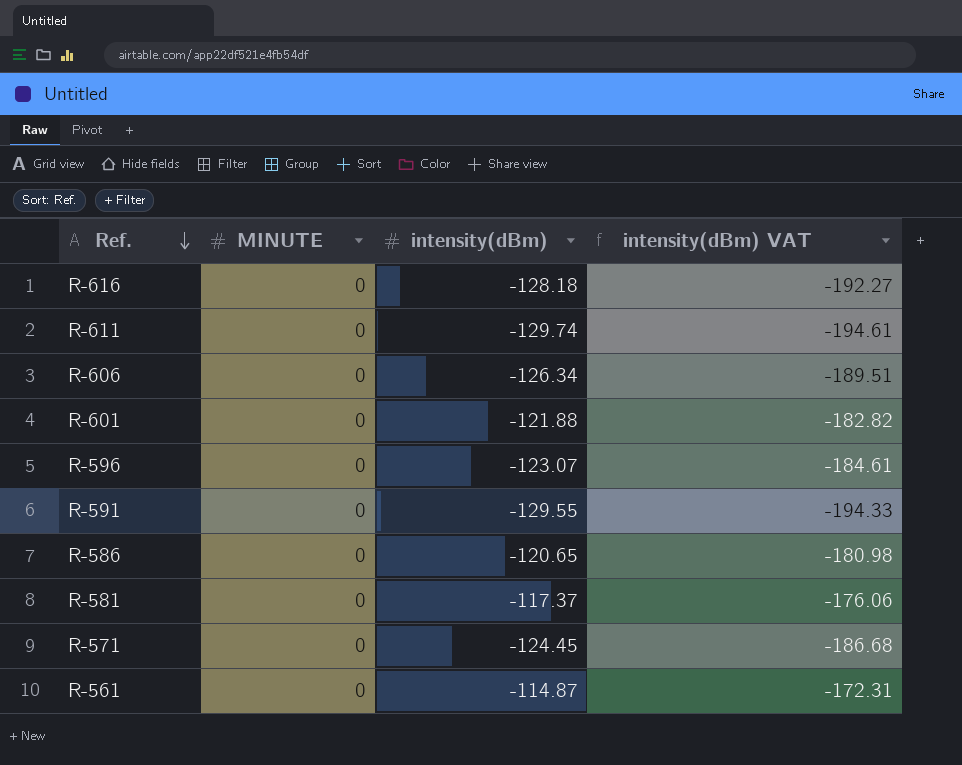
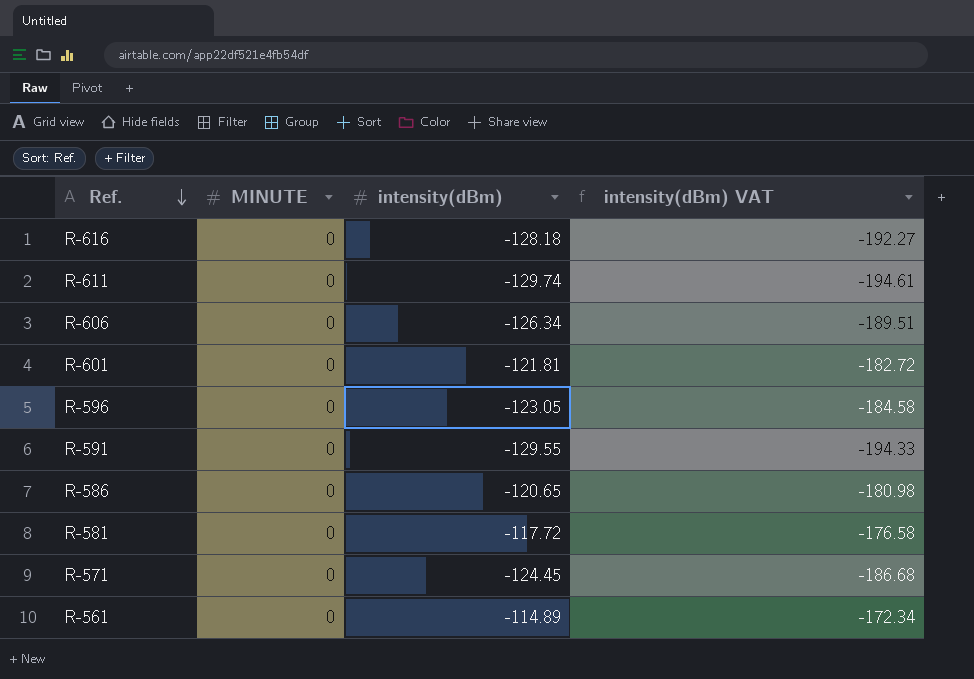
R-601 | intensity(dBm): -121.88 -> -121.81
R-601 | intensity(dBm) VAT: -182.82 -> -182.72
R-596 | intensity(dBm): -123.07 -> -123.05
R-596 | intensity(dBm) VAT: -184.61 -> -184.58
R-581 | intensity(dBm): -117.37 -> -117.72
R-581 | intensity(dBm) VAT: -176.06 -> -176.58
R-561 | intensity(dBm): -114.87 -> -114.89
R-561 | intensity(dBm) VAT: -172.31 -> -172.34

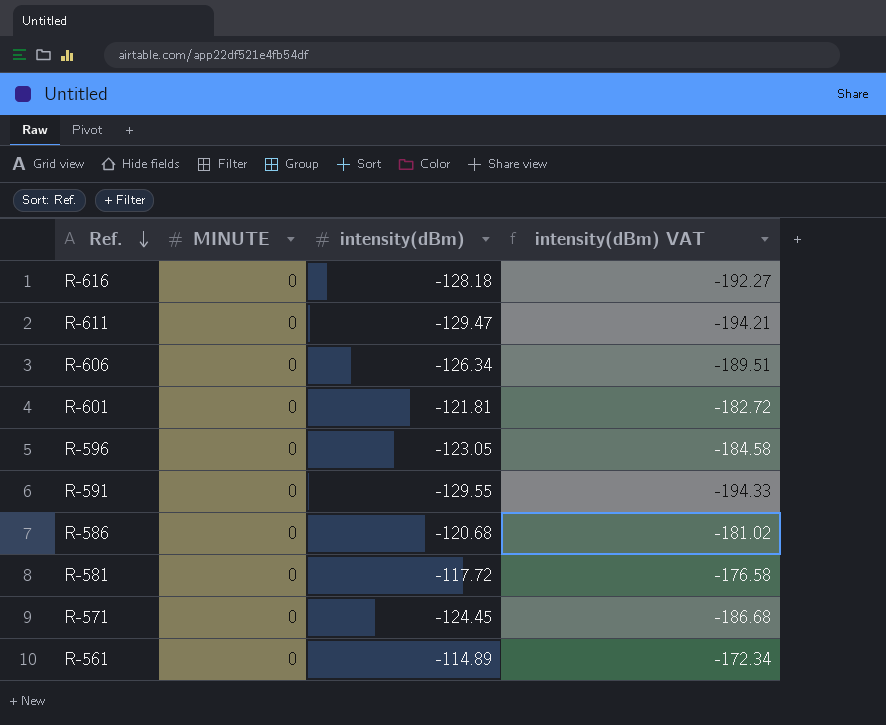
R-611 | intensity(dBm): -129.74 -> -129.47
R-611 | intensity(dBm) VAT: -194.61 -> -194.21
R-586 | intensity(dBm): -120.65 -> -120.68
R-586 | intensity(dBm) VAT: -180.98 -> -181.02

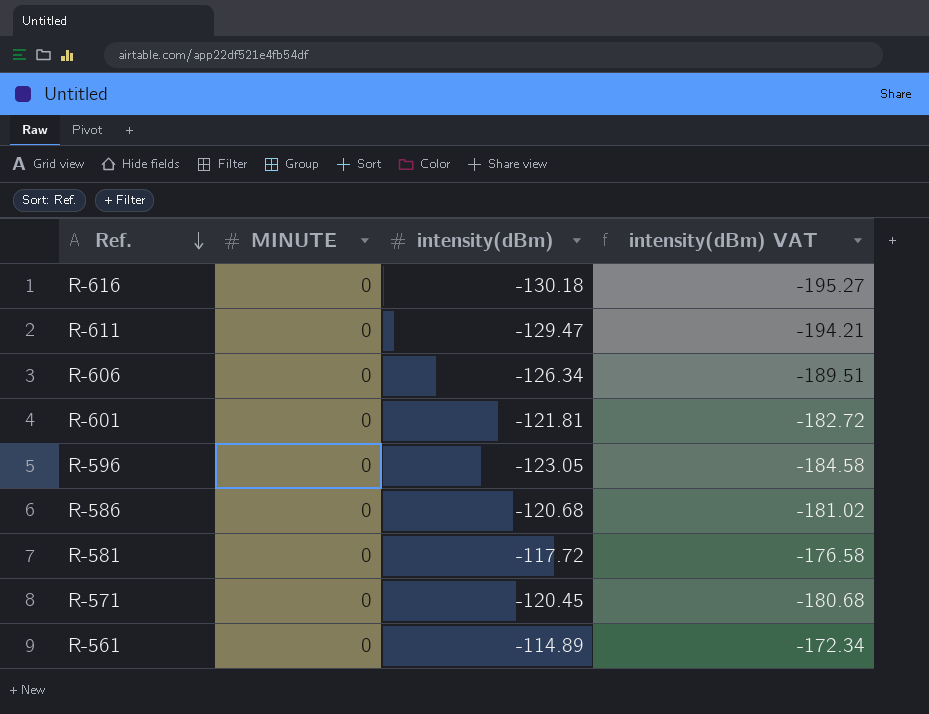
row R-591: 0 | -129.55 | -194.33 -> none
R-616 | intensity(dBm): -128.18 -> -130.18
R-616 | intensity(dBm) VAT: -192.27 -> -195.27
R-571 | intensity(dBm): -124.45 -> -120.45
R-571 | intensity(dBm) VAT: -186.68 -> -180.68

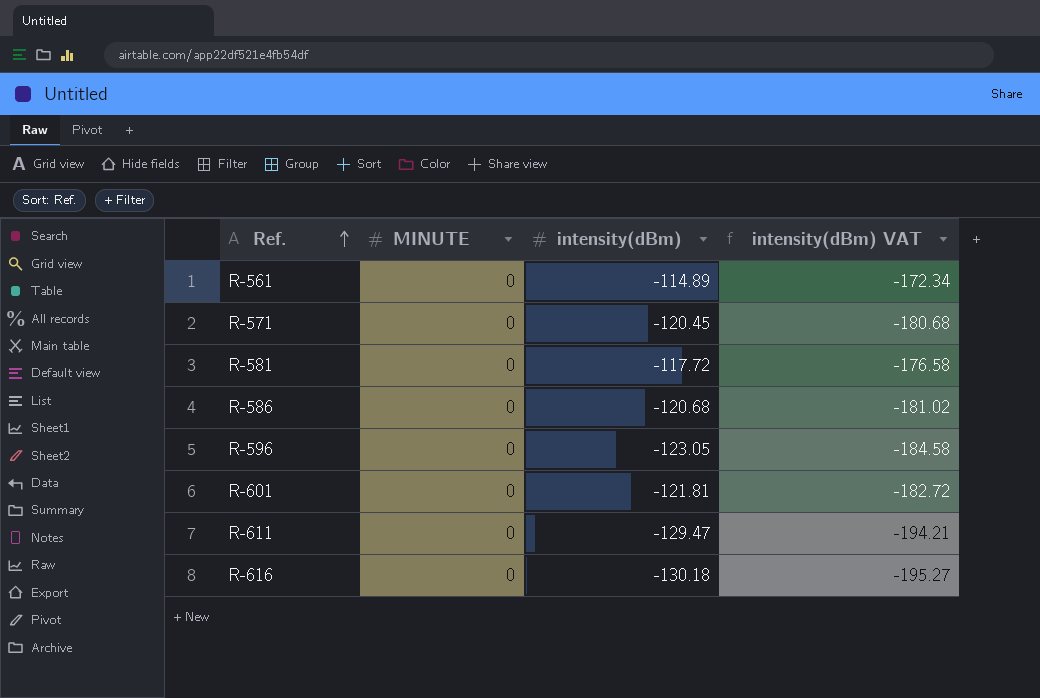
row order: Ref. descending -> Ref. ascending
row R-606: 0 | -126.34 | -189.51 -> none

